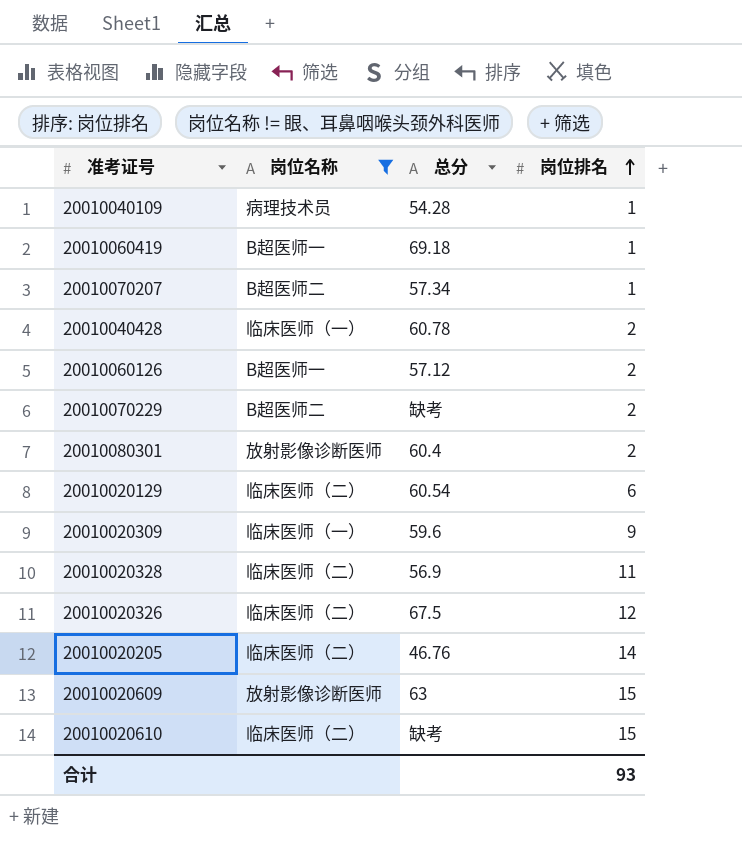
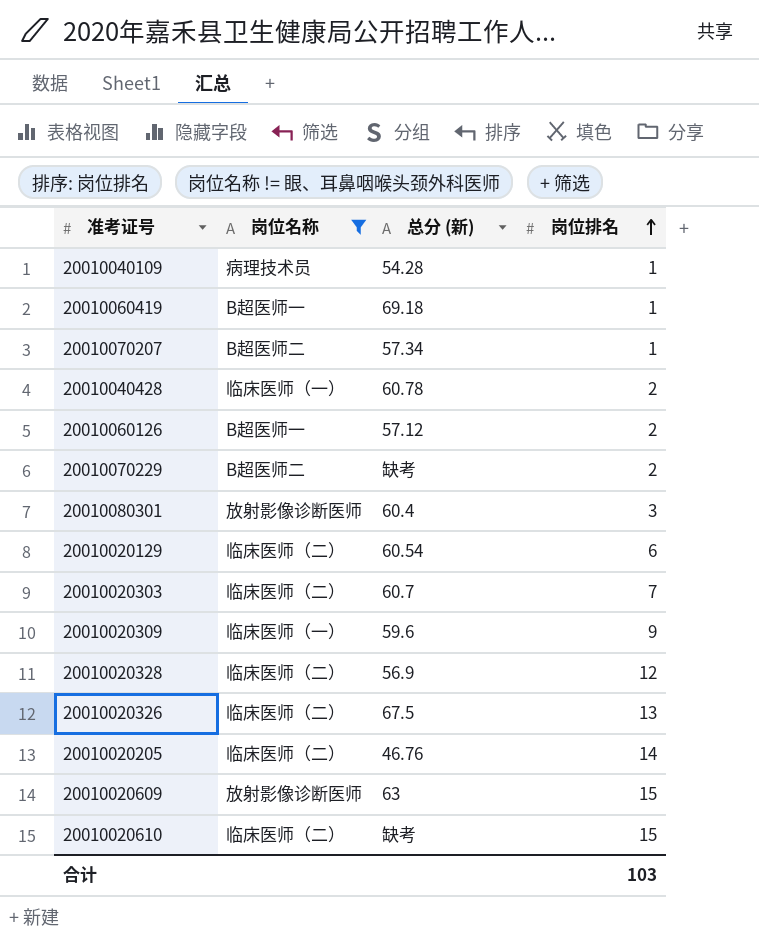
column name: 总分 -> 总分 (新)
20010080301 | 岗位排名: 2 -> 3
row 20010020303: none -> 临床医师（二） | 60.7 | 7
20010020328 | 岗位排名: 11 -> 12
20010020326 | 岗位排名: 12 -> 13
合计 | 岗位排名: 93 -> 103

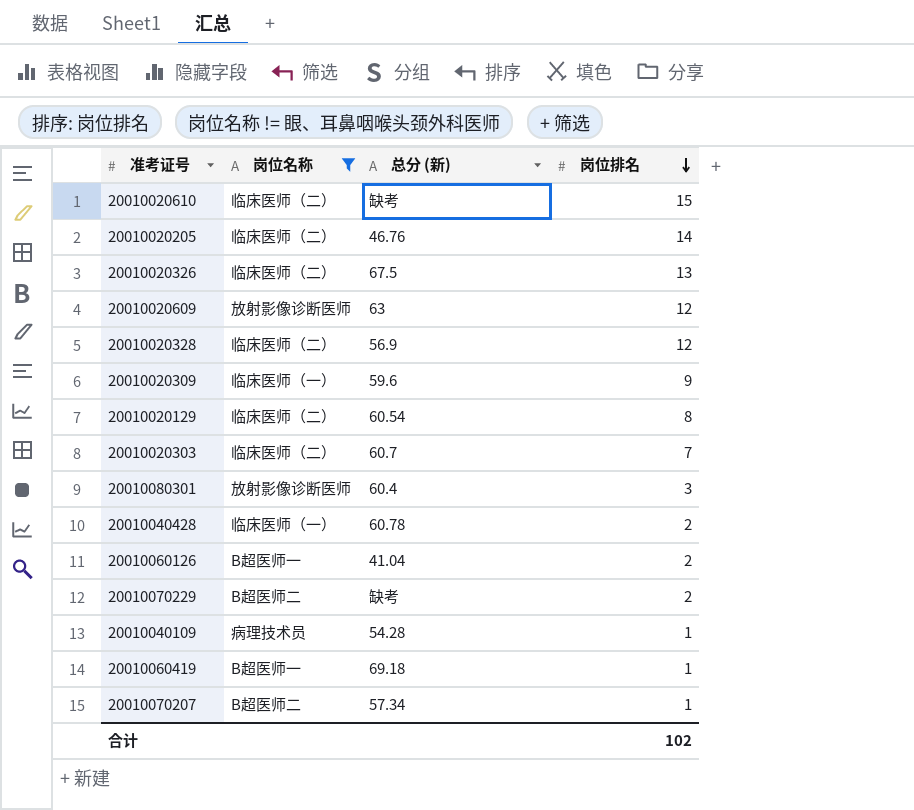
row order: 岗位排名 ascending -> 岗位排名 descending
20010020609 | 岗位排名: 15 -> 12
20010020129 | 岗位排名: 6 -> 8
20010060126 | 总分 (新): 57.12 -> 41.04
合计 | 岗位排名: 103 -> 102

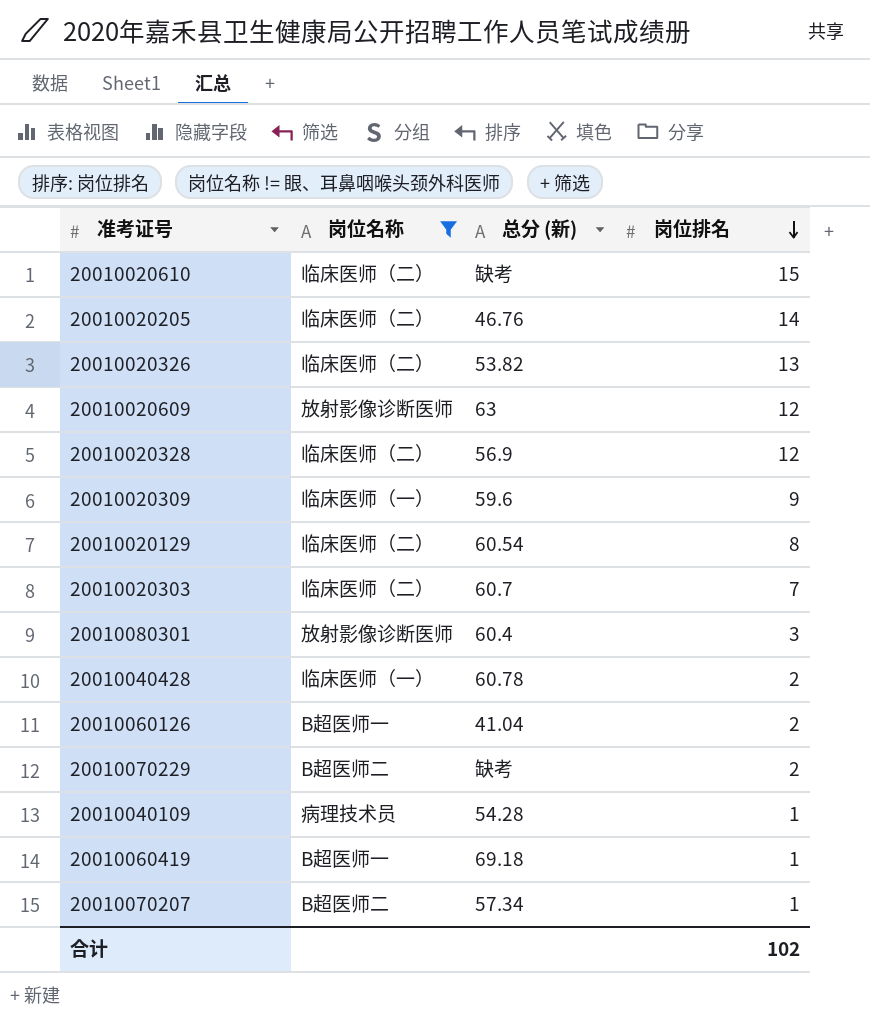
20010020326 | 总分 (新): 67.5 -> 53.82

